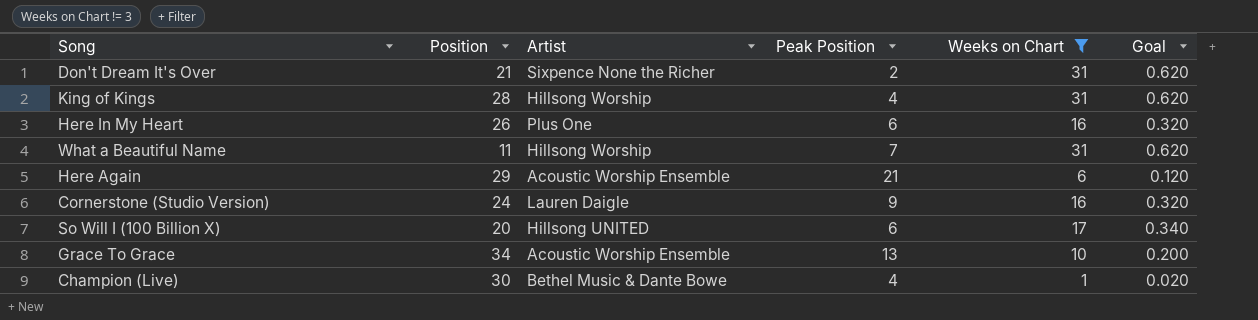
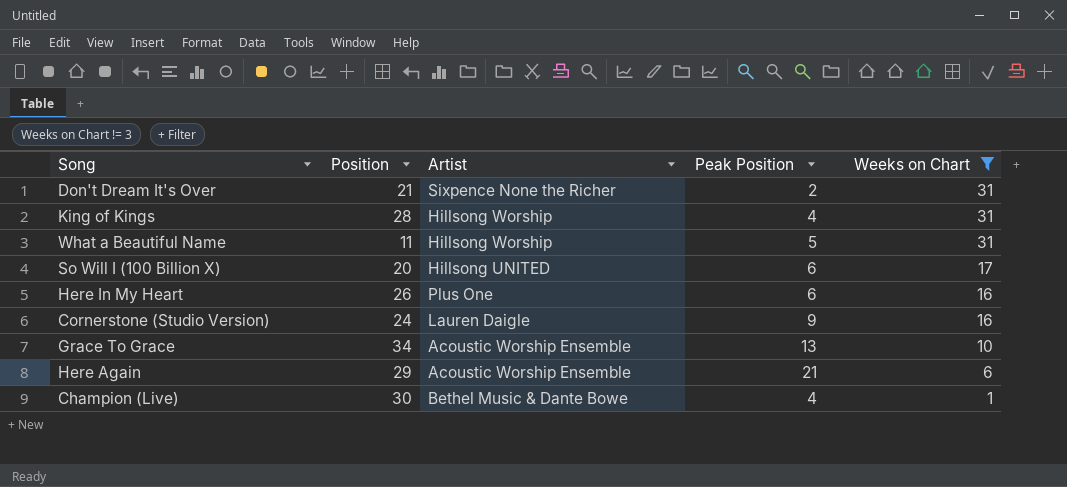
row order: none -> Weeks on Chart descending
column Goal | formula: [Weeks on Chart] * 0.02 -> none
What a Beautiful Name | Peak Position: 7 -> 5

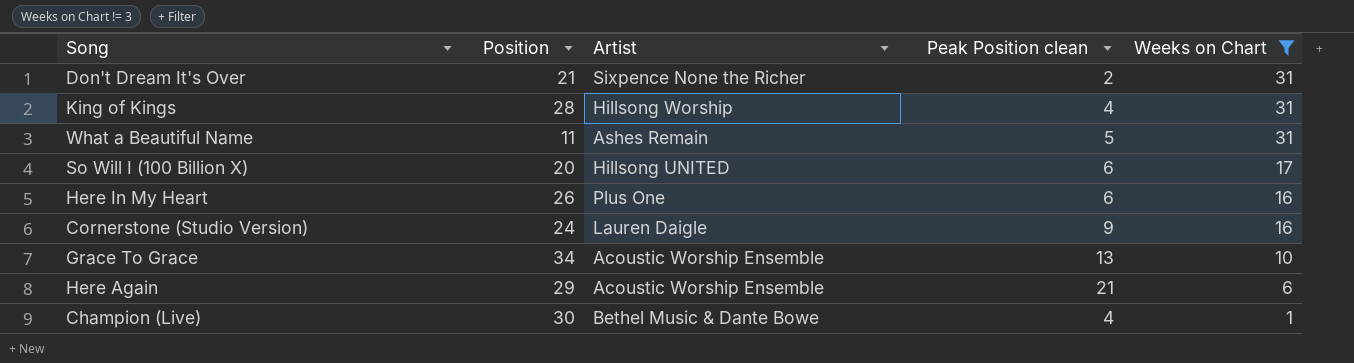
column name: Peak Position -> Peak Position clean
What a Beautiful Name | Artist: Hillsong Worship -> Ashes Remain

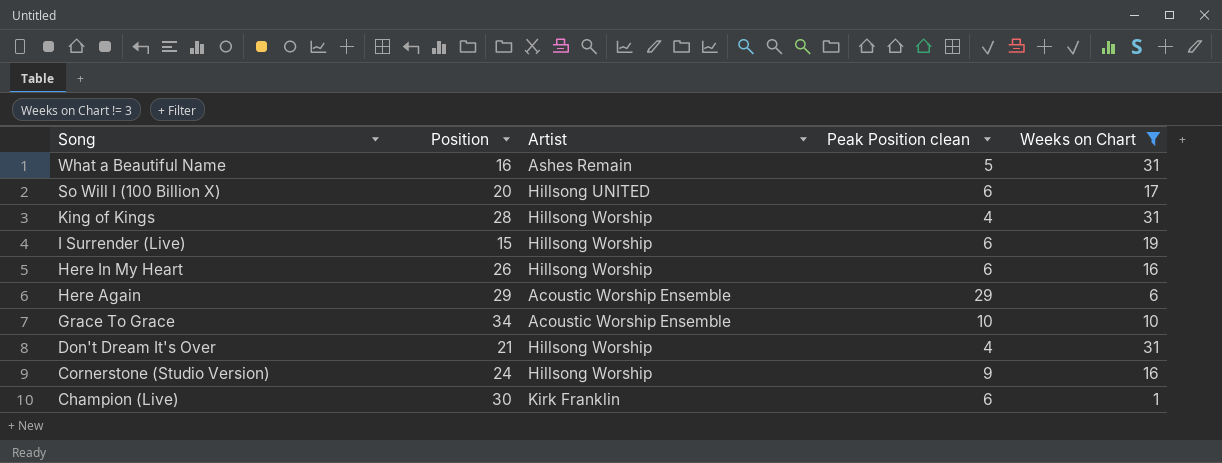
row order: Weeks on Chart descending -> Song descending
What a Beautiful Name | Position: 11 -> 16
row I Surrender (Live): none -> 15 | Hillsong Worship | 6 | 19
Here In My Heart | Artist: Plus One -> Hillsong Worship
Here Again | Peak Position clean: 21 -> 29
Grace To Grace | Peak Position clean: 13 -> 10
Don't Dream It's Over | Artist: Sixpence None the Richer -> Hillsong Worship
Don't Dream It's Over | Peak Position clean: 2 -> 4
Cornerstone (Studio Version) | Artist: Lauren Daigle -> Hillsong Worship
Champion (Live) | Artist: Bethel Music & Dante Bowe -> Kirk Franklin
Champion (Live) | Peak Position clean: 4 -> 6

